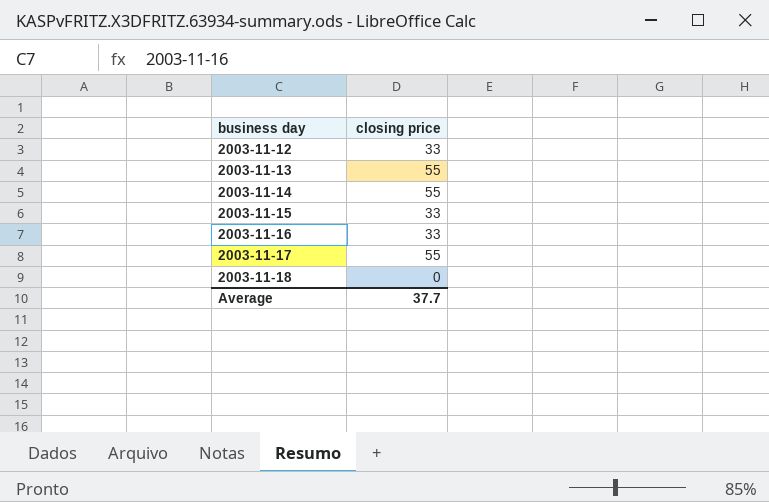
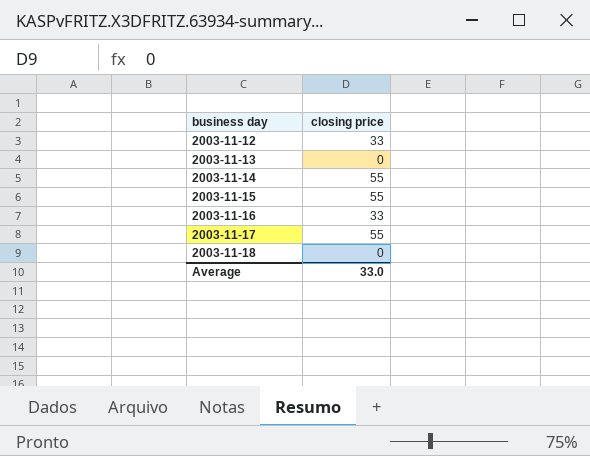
2003-11-13 | closing price: 55 -> 0
2003-11-15 | closing price: 33 -> 55
Average | closing price: 37.7 -> 33.0

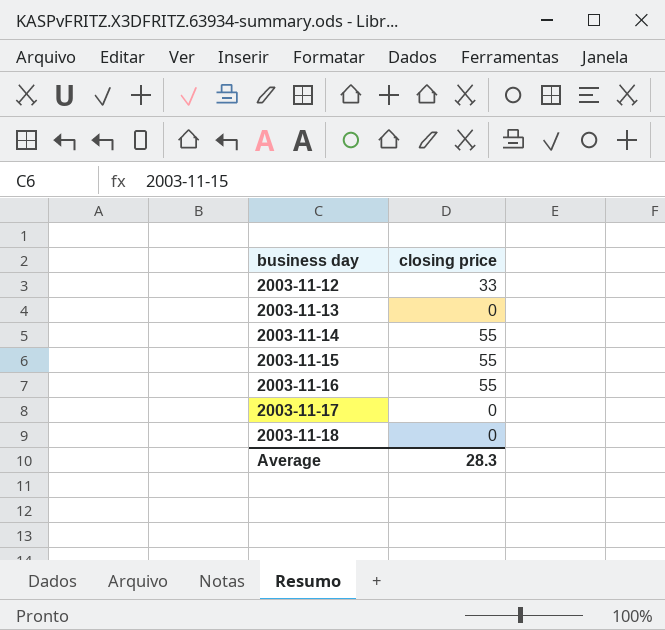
2003-11-16 | closing price: 33 -> 55
2003-11-17 | closing price: 55 -> 0
Average | closing price: 33.0 -> 28.3

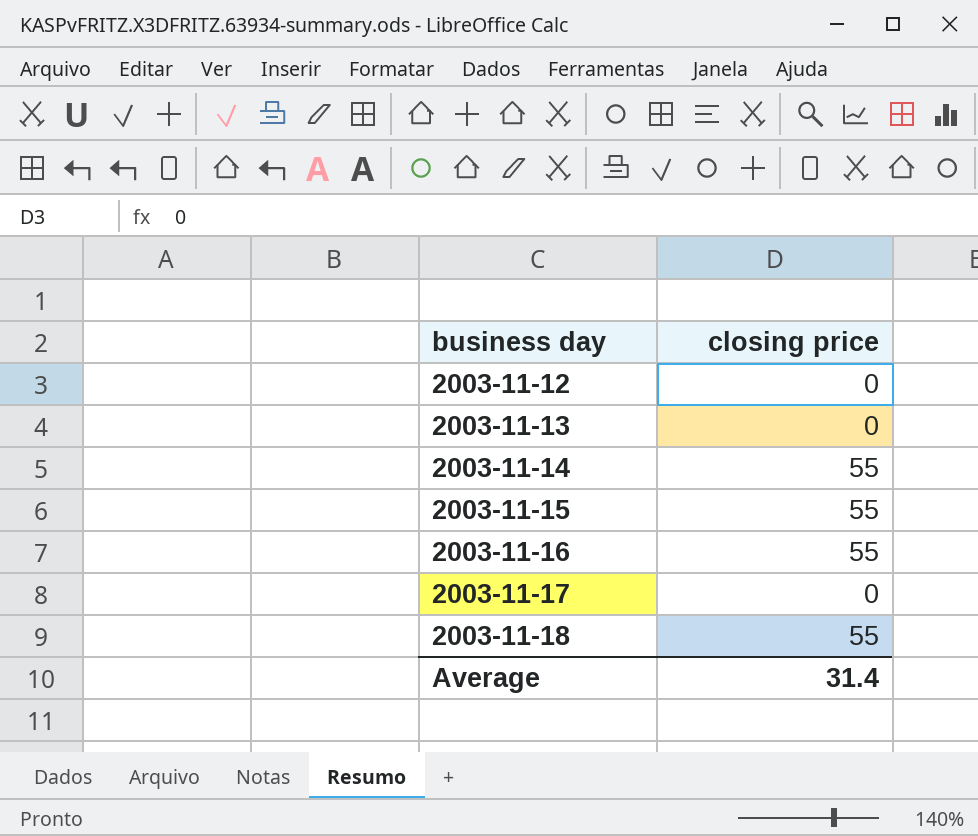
2003-11-12 | closing price: 33 -> 0
2003-11-18 | closing price: 0 -> 55
Average | closing price: 28.3 -> 31.4

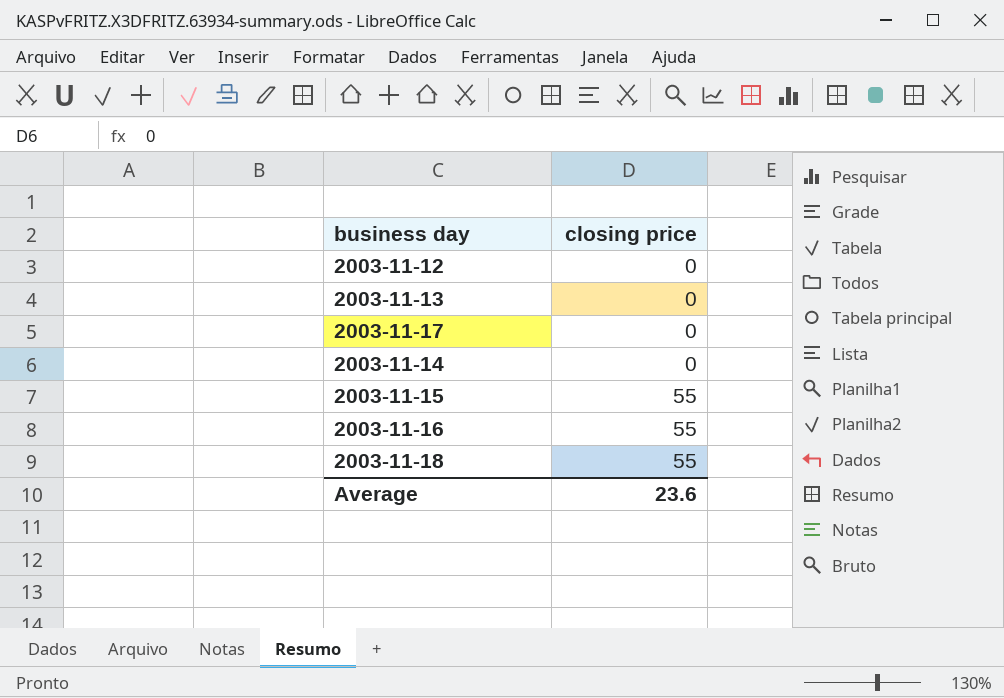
row order: business day ascending -> closing price ascending
2003-11-14 | closing price: 55 -> 0
Average | closing price: 31.4 -> 23.6

